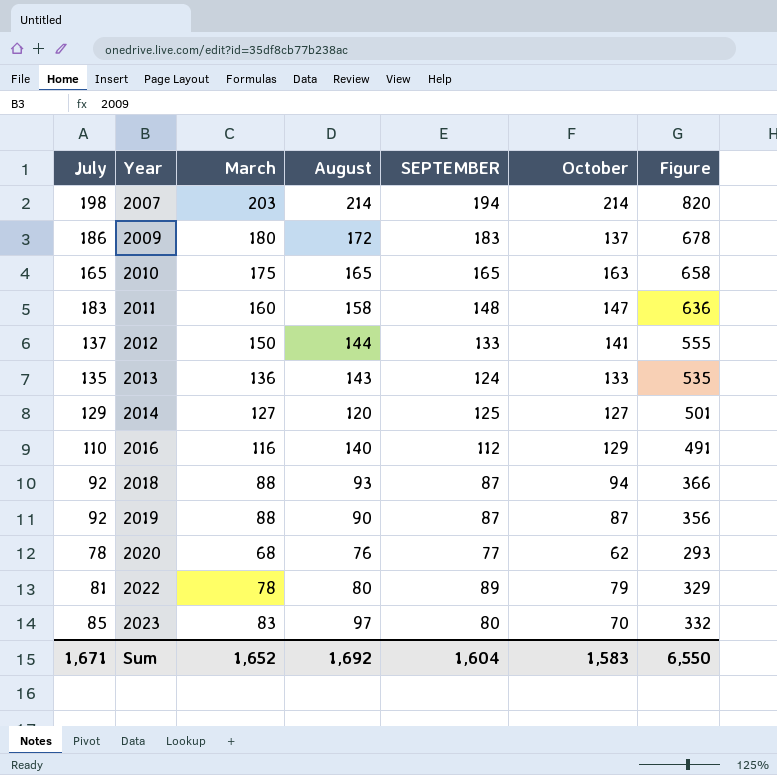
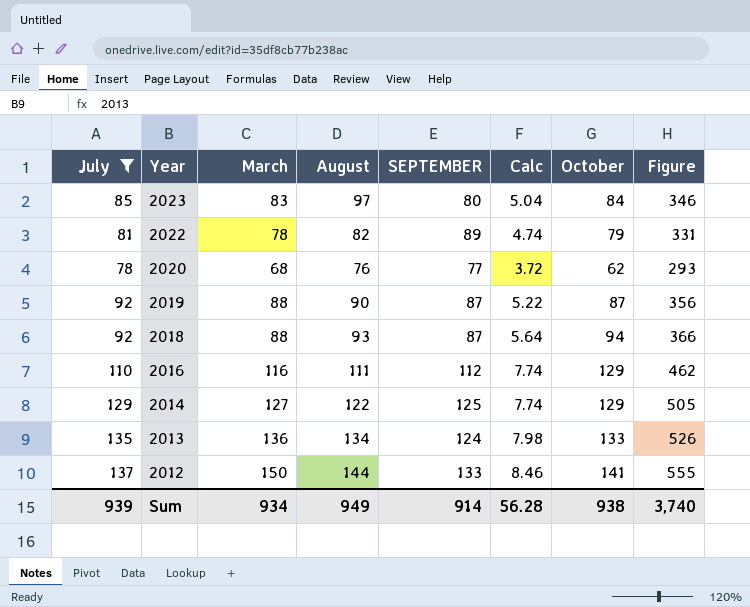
filter: none -> July <= 137
row order: Year ascending -> Year descending
column Calc | formula: none -> [October] * 0.06
2023 | October: 70 -> 84
2023 | Figure: 332 -> 346
2022 | August: 80 -> 82
2022 | Figure: 329 -> 331
2016 | August: 140 -> 111
2016 | Figure: 491 -> 462
2014 | August: 120 -> 122
2014 | October: 127 -> 129
2014 | Figure: 501 -> 505
2013 | August: 143 -> 134
2013 | Figure: 535 -> 526
Sum | July: 1,671 -> 939
Sum | March: 1,652 -> 934
Sum | August: 1,692 -> 949
Sum | SEPTEMBER: 1,604 -> 914
Sum | October: 1,583 -> 938
Sum | Figure: 6,550 -> 3,740

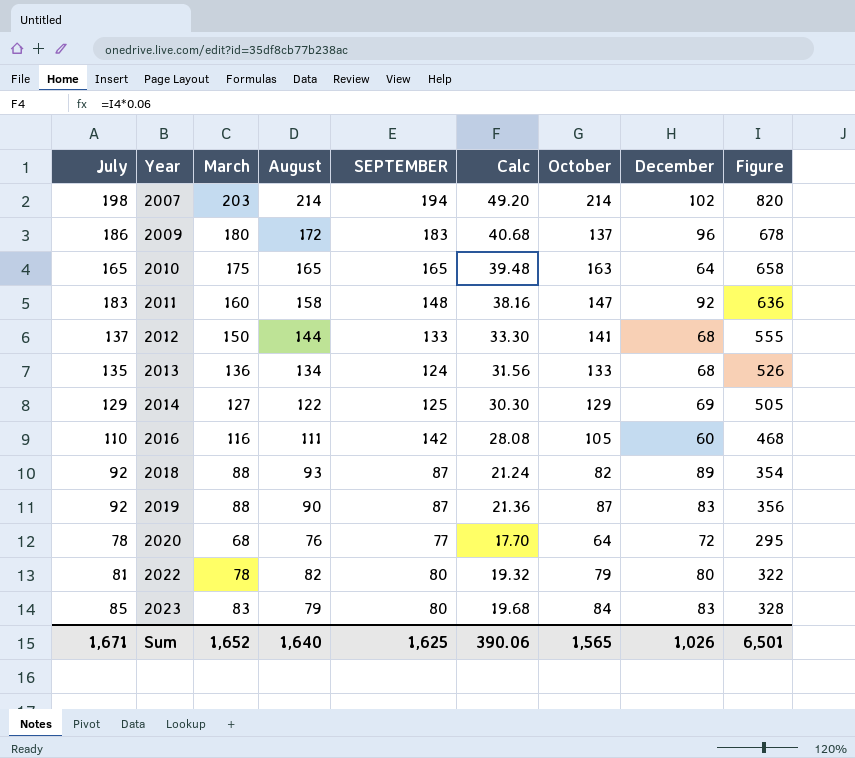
filter: July <= 137 -> none
row order: Year descending -> Year ascending
column Calc | formula: [October] * 0.06 -> [Figure] * 0.06
column December | position: none -> 8
2016 | SEPTEMBER: 112 -> 142
2016 | October: 129 -> 105
2016 | Figure: 462 -> 468
2018 | October: 94 -> 82
2018 | Figure: 366 -> 354
2020 | October: 62 -> 64
2020 | Figure: 293 -> 295
2022 | SEPTEMBER: 89 -> 80
2022 | Figure: 331 -> 322
2023 | August: 97 -> 79
2023 | Figure: 346 -> 328
Sum | July: 939 -> 1,671
Sum | March: 934 -> 1,652
Sum | August: 949 -> 1,640
Sum | SEPTEMBER: 914 -> 1,625
Sum | Calc: 56.28 -> 390.06
Sum | October: 938 -> 1,565
Sum | Figure: 3,740 -> 6,501

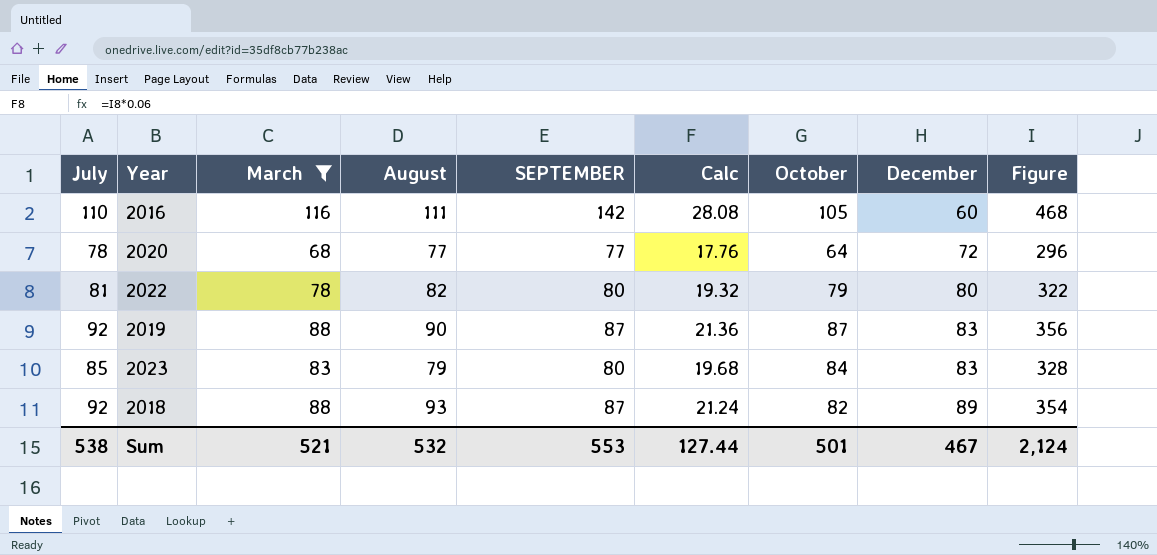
filter: none -> March <= 116
row order: Year ascending -> December ascending
2020 | August: 76 -> 77
2020 | Calc: 17.70 -> 17.76
2020 | Figure: 295 -> 296
Sum | July: 1,671 -> 538
Sum | March: 1,652 -> 521
Sum | August: 1,640 -> 532
Sum | SEPTEMBER: 1,625 -> 553
Sum | Calc: 390.06 -> 127.44
Sum | October: 1,565 -> 501
Sum | December: 1,026 -> 467
Sum | Figure: 6,501 -> 2,124

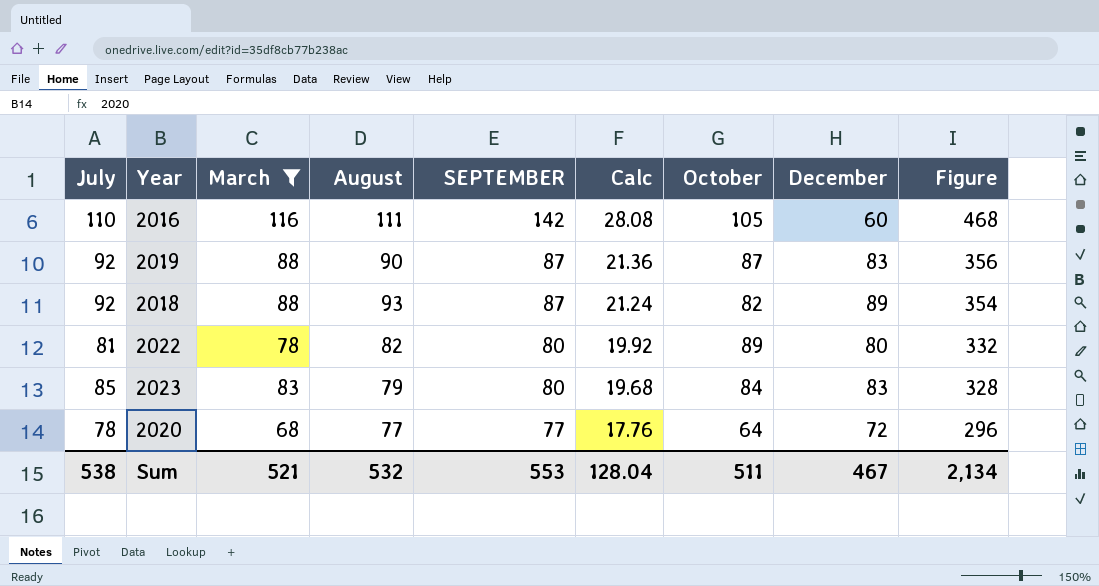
row order: December ascending -> SEPTEMBER descending
2022 | Calc: 19.32 -> 19.92
2022 | October: 79 -> 89
2022 | Figure: 322 -> 332
Sum | Calc: 127.44 -> 128.04
Sum | October: 501 -> 511
Sum | Figure: 2,124 -> 2,134

